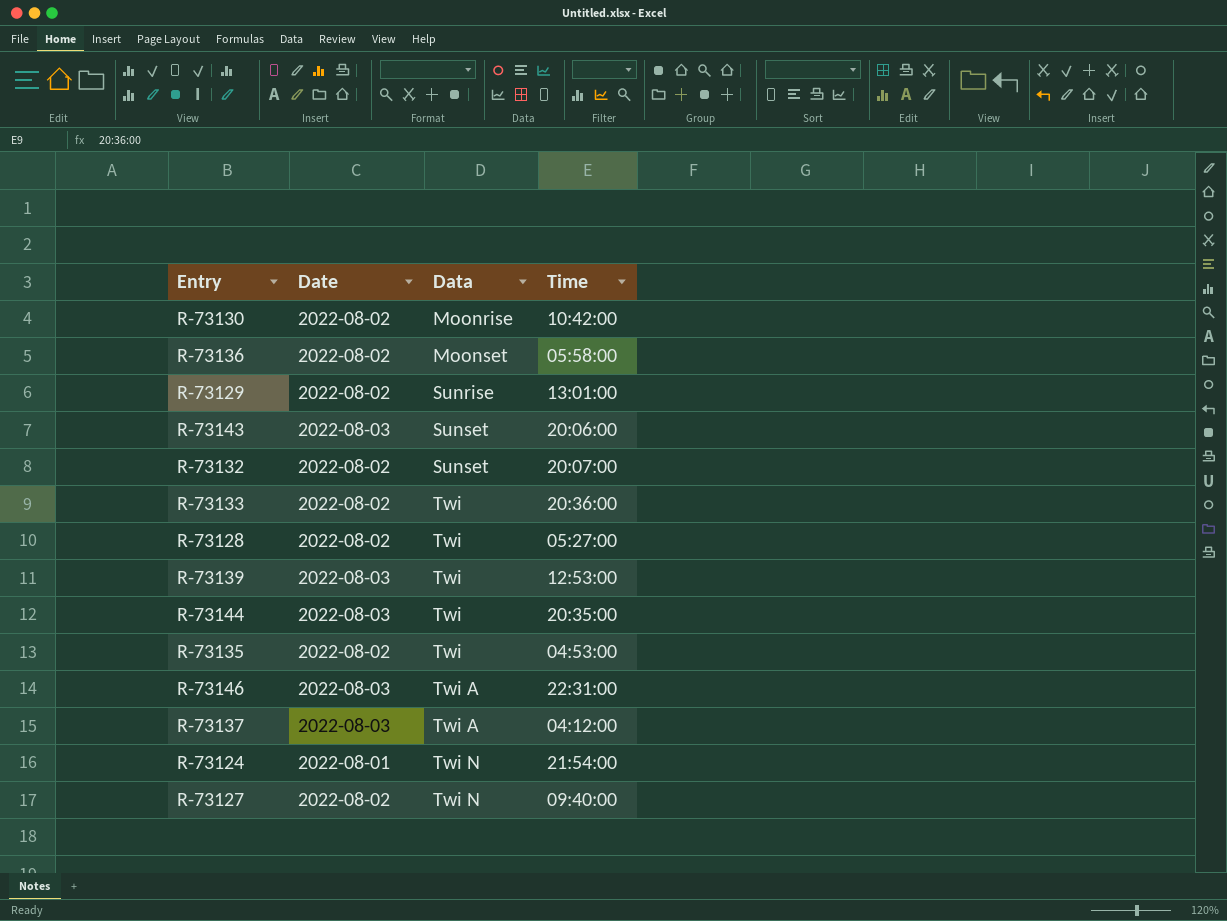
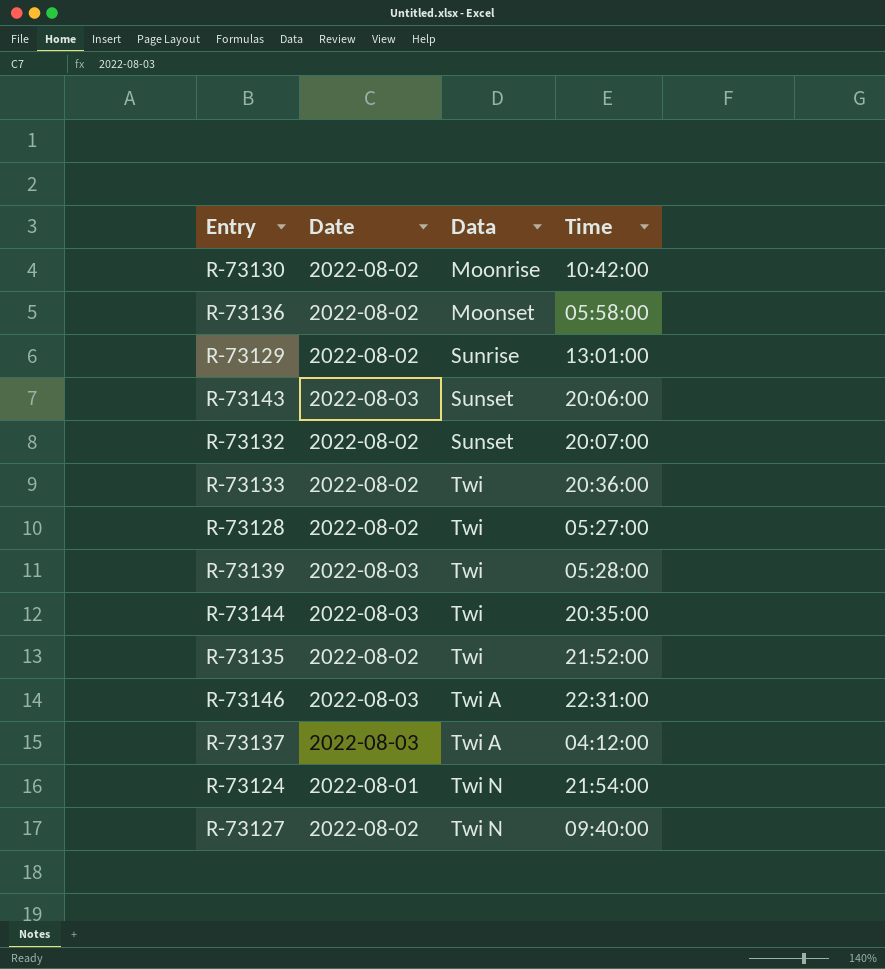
R-73139 | Time: 12:53:00 -> 05:28:00
R-73135 | Time: 04:53:00 -> 21:52:00

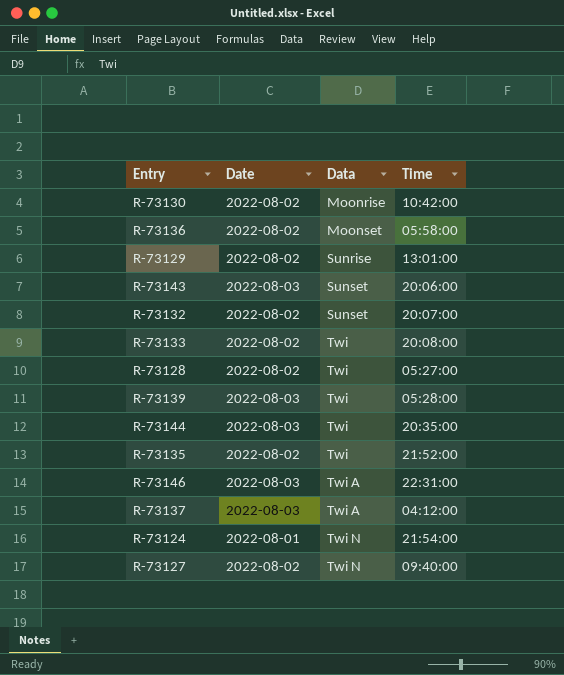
R-73133 | Time: 20:36:00 -> 20:08:00

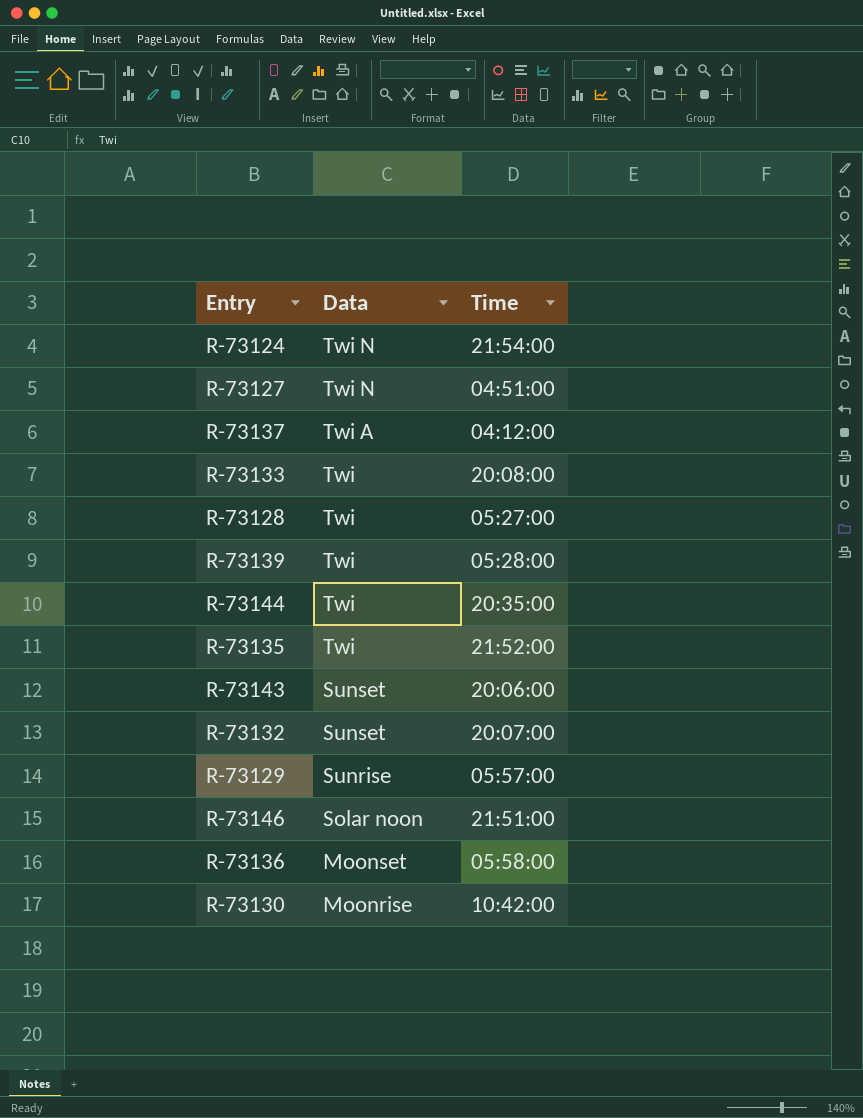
row order: Data ascending -> Data descending
column Date | position: 2 -> none
R-73127 | Time: 09:40:00 -> 04:51:00
R-73129 | Time: 13:01:00 -> 05:57:00
R-73146 | Data: Twi A -> Solar noon
R-73146 | Time: 22:31:00 -> 21:51:00

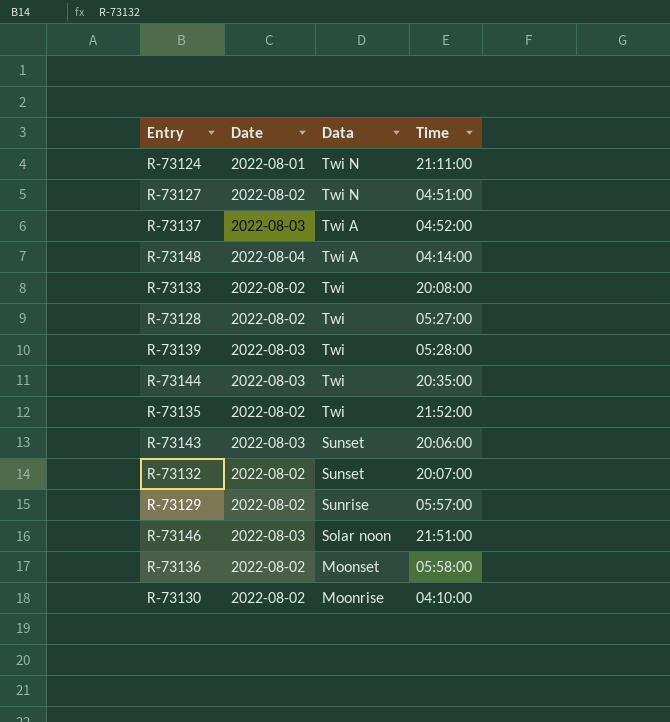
column Date | position: none -> 2
R-73124 | Time: 21:54:00 -> 21:11:00
R-73137 | Time: 04:12:00 -> 04:52:00
row R-73148: none -> 2022-08-04 | Twi A | 04:14:00
R-73130 | Time: 10:42:00 -> 04:10:00

